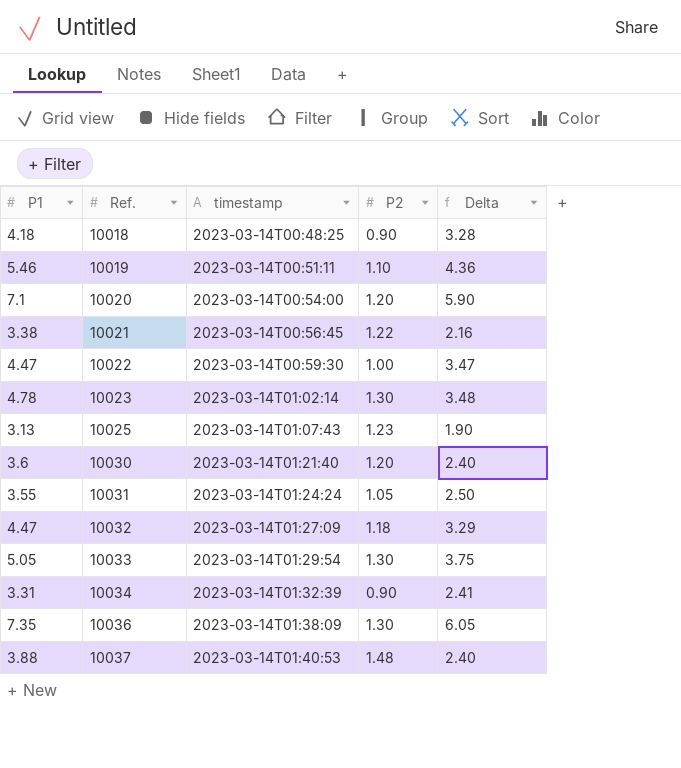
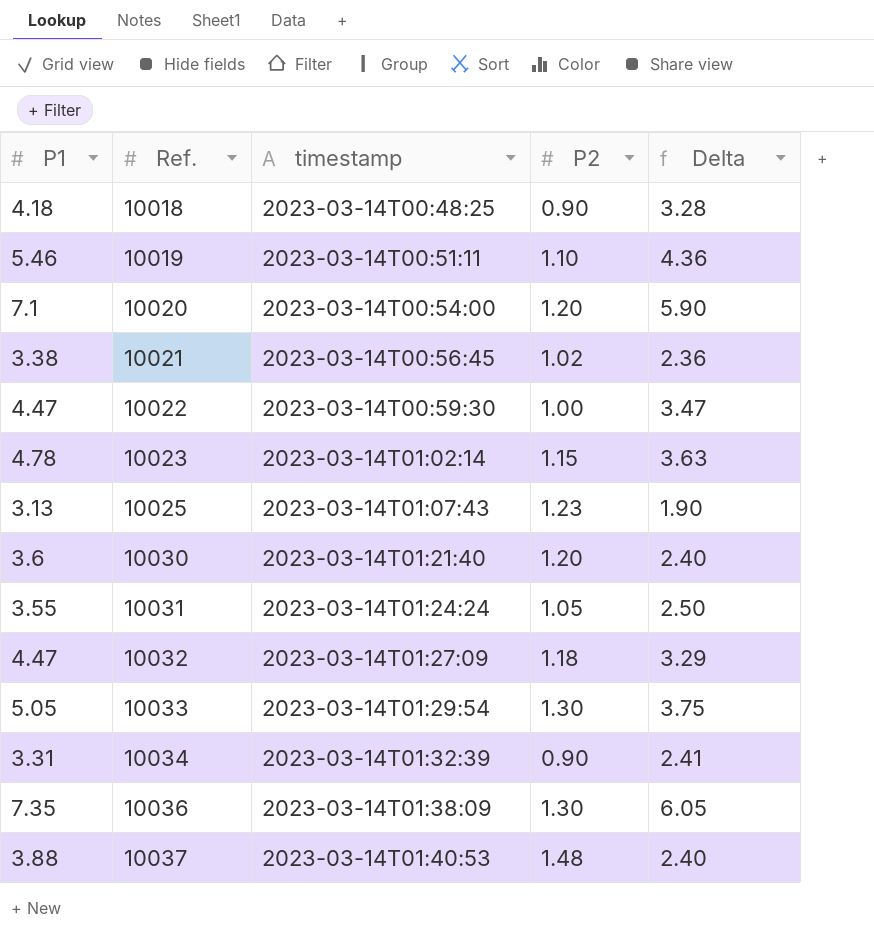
10021 | P2: 1.22 -> 1.02
10021 | Delta: 2.16 -> 2.36
10023 | P2: 1.30 -> 1.15
10023 | Delta: 3.48 -> 3.63

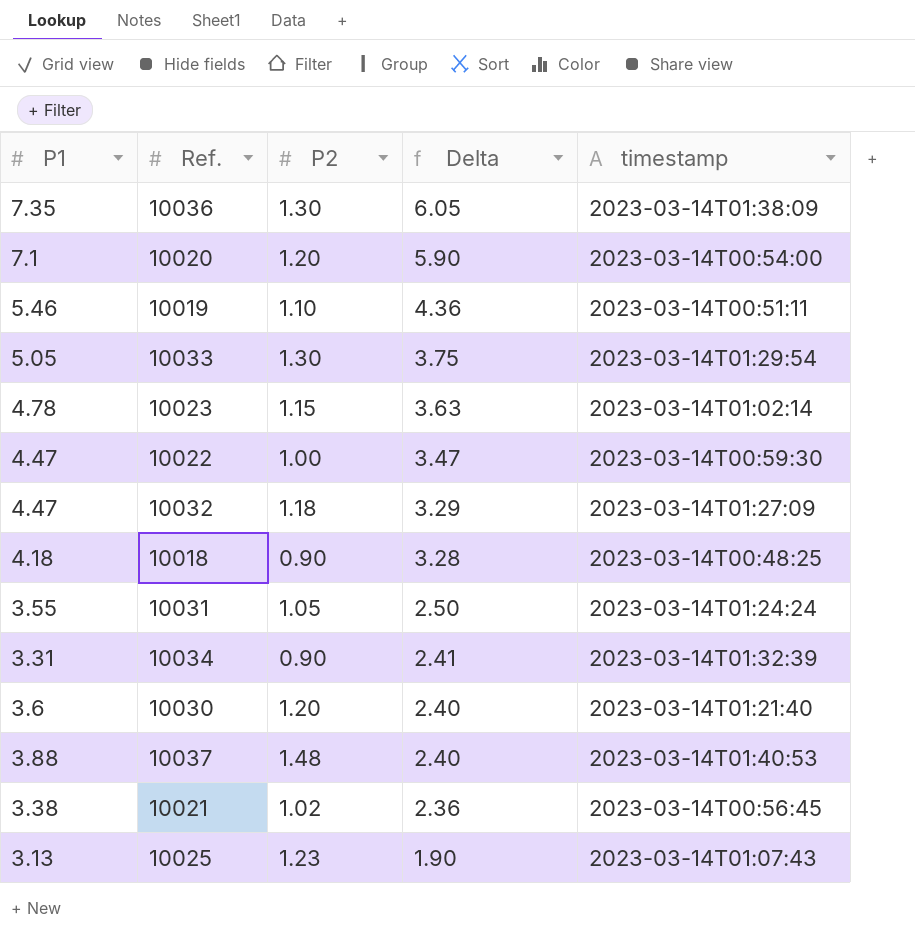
row order: Ref. ascending -> Delta descending
column timestamp | position: 3 -> 5

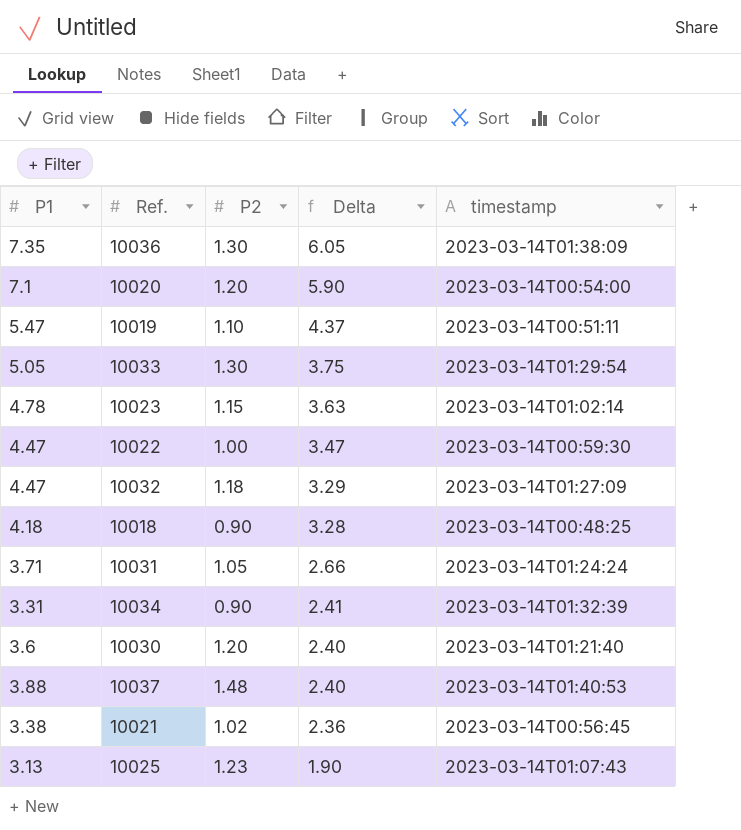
10019 | P1: 5.46 -> 5.47
10019 | Delta: 4.36 -> 4.37
10031 | P1: 3.55 -> 3.71
10031 | Delta: 2.50 -> 2.66

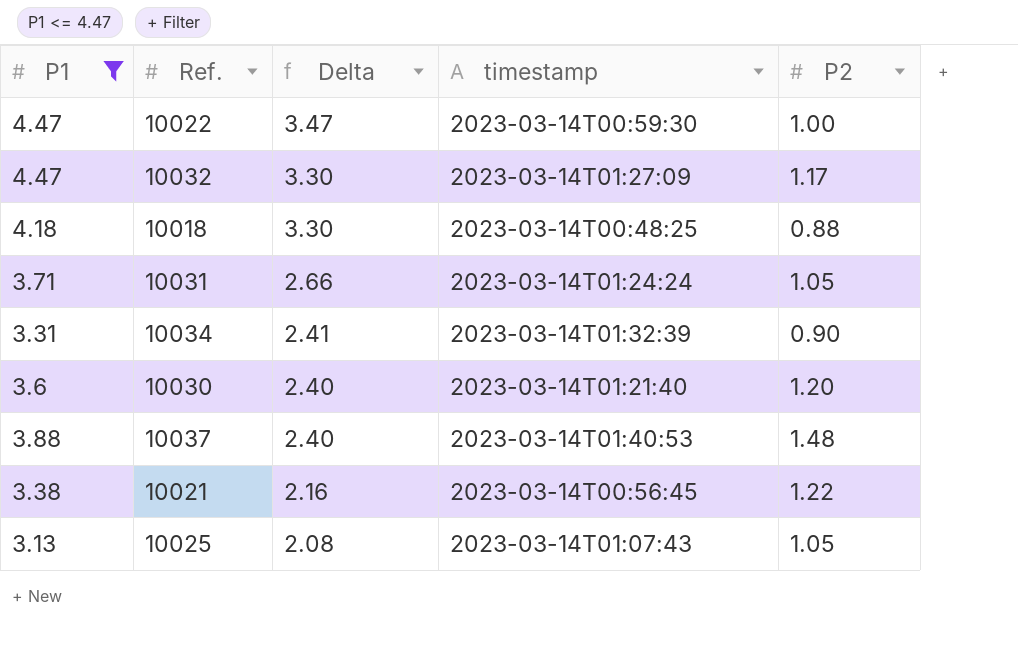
filter: none -> P1 <= 4.47
column P2 | position: 3 -> 5
10032 | Delta: 3.29 -> 3.30
10032 | P2: 1.18 -> 1.17
10018 | Delta: 3.28 -> 3.30
10018 | P2: 0.90 -> 0.88
10021 | Delta: 2.36 -> 2.16
10021 | P2: 1.02 -> 1.22
10025 | Delta: 1.90 -> 2.08
10025 | P2: 1.23 -> 1.05

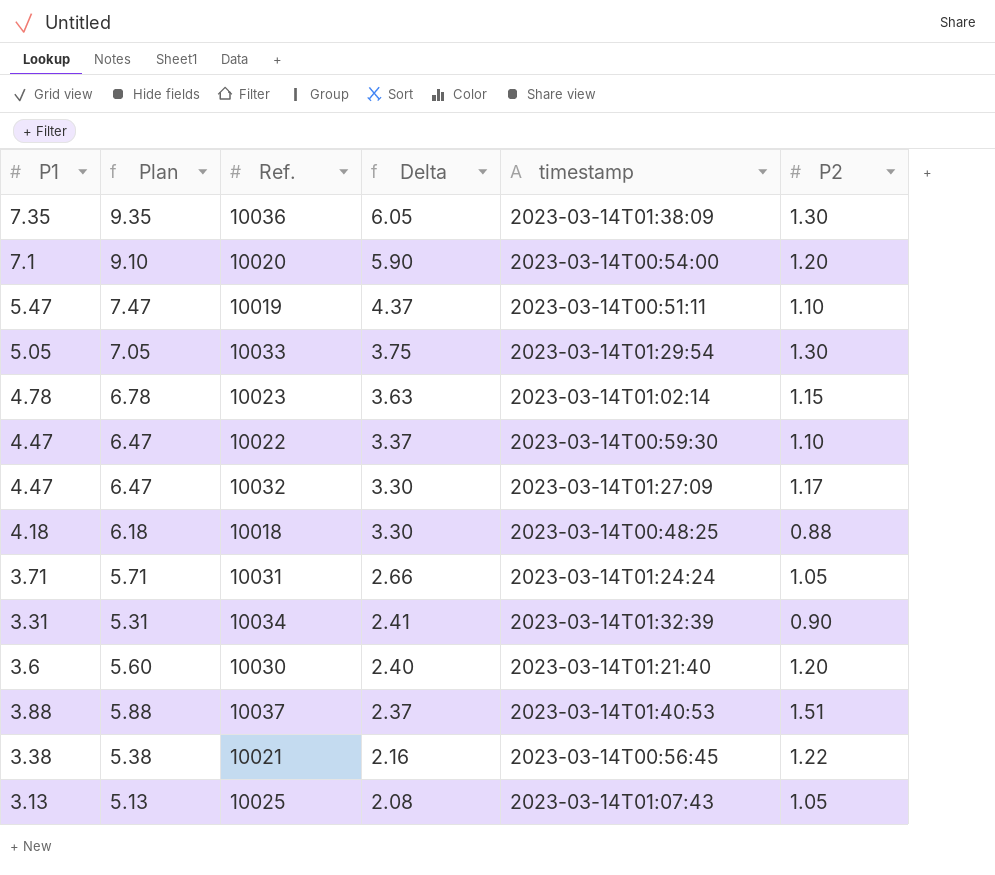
filter: P1 <= 4.47 -> none
column Plan | formula: none -> [P1] + 2
10022 | Delta: 3.47 -> 3.37
10022 | P2: 1.00 -> 1.10
10037 | Delta: 2.40 -> 2.37
10037 | P2: 1.48 -> 1.51

